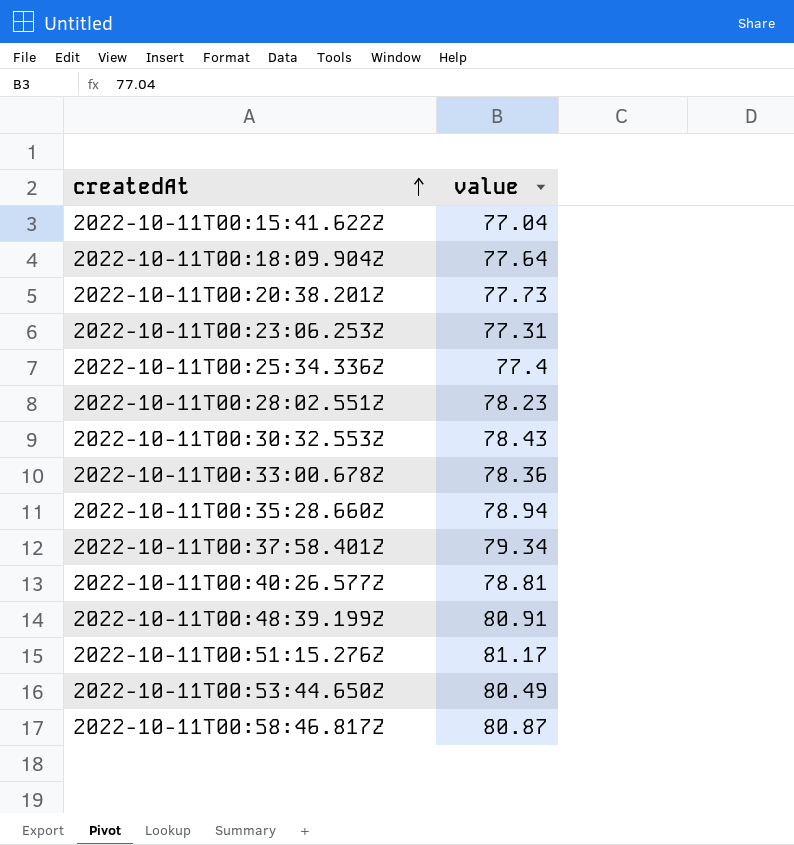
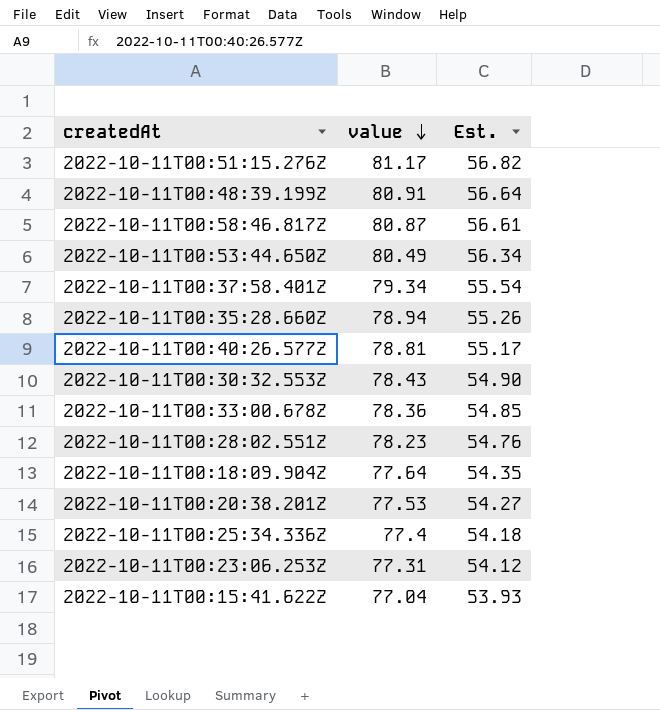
row order: createdAt ascending -> value descending
column Est. | formula: none -> [value] * 0.7
2022-10-11T00:20:38.201Z | value: 77.73 -> 77.53

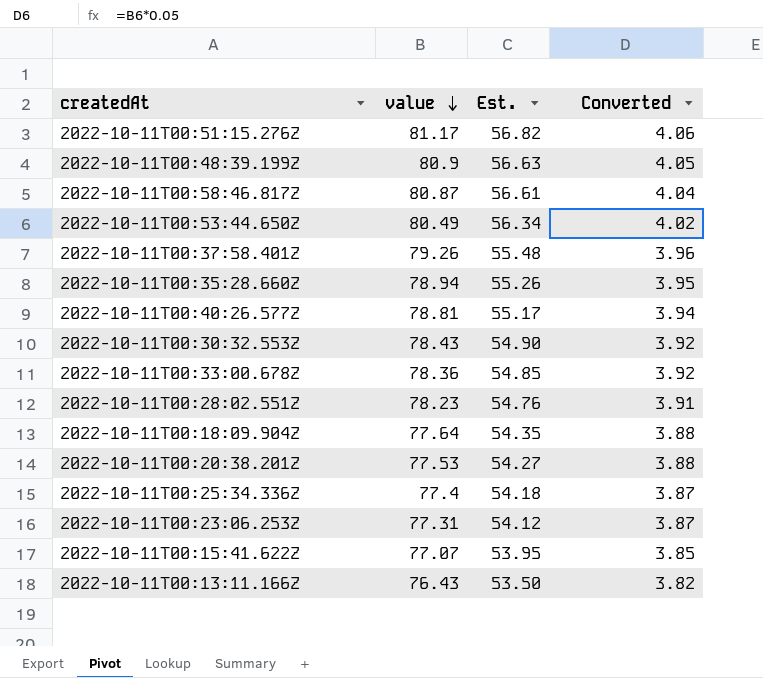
column Converted | formula: none -> [value] * 0.05
2022-10-11T00:48:39.199Z | value: 80.91 -> 80.9
2022-10-11T00:48:39.199Z | Est.: 56.64 -> 56.63
2022-10-11T00:37:58.401Z | value: 79.34 -> 79.26
2022-10-11T00:37:58.401Z | Est.: 55.54 -> 55.48
2022-10-11T00:15:41.622Z | value: 77.04 -> 77.07
2022-10-11T00:15:41.622Z | Est.: 53.93 -> 53.95
row 2022-10-11T00:13:11.166Z: none -> 76.43 | 53.50 | 3.82

